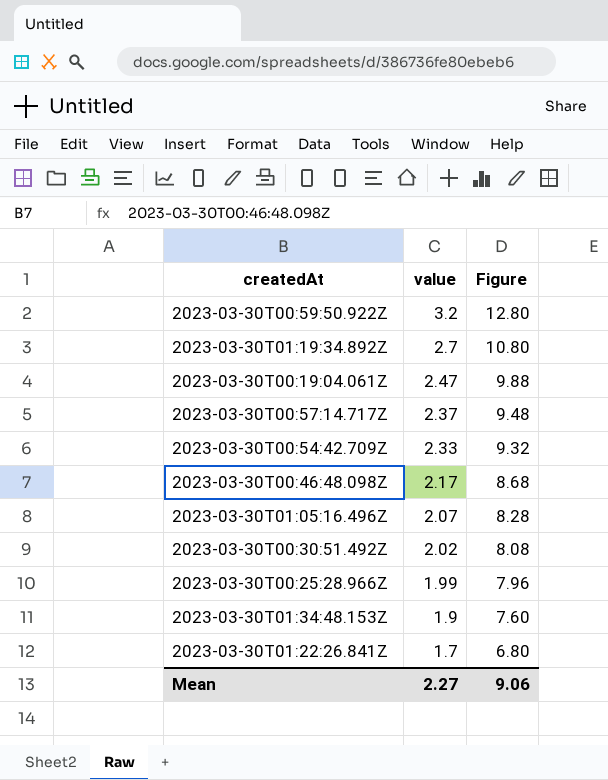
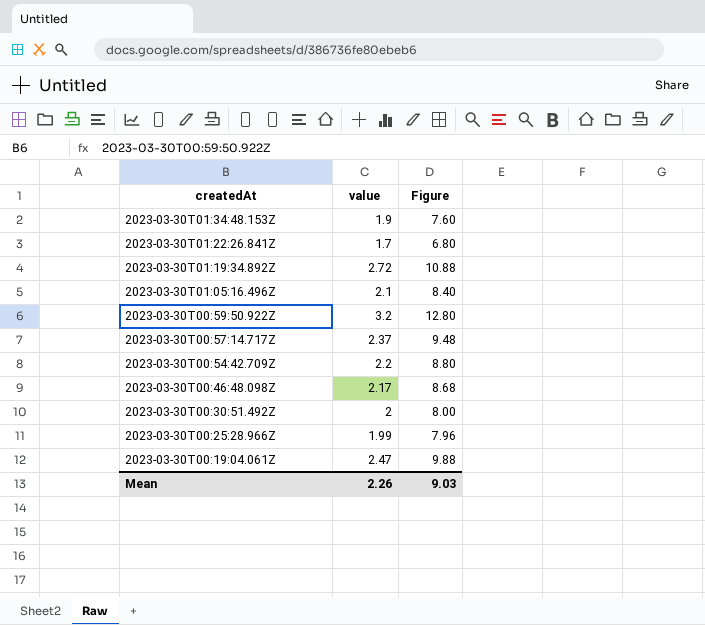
row order: value descending -> createdAt descending
2023-03-30T01:19:34.892Z | value: 2.7 -> 2.72
2023-03-30T01:19:34.892Z | Figure: 10.80 -> 10.88
2023-03-30T01:05:16.496Z | value: 2.07 -> 2.1
2023-03-30T01:05:16.496Z | Figure: 8.28 -> 8.40
2023-03-30T00:54:42.709Z | value: 2.33 -> 2.2
2023-03-30T00:54:42.709Z | Figure: 9.32 -> 8.80
2023-03-30T00:30:51.492Z | value: 2.02 -> 2
2023-03-30T00:30:51.492Z | Figure: 8.08 -> 8.00
Mean | value: 2.27 -> 2.26
Mean | Figure: 9.06 -> 9.03

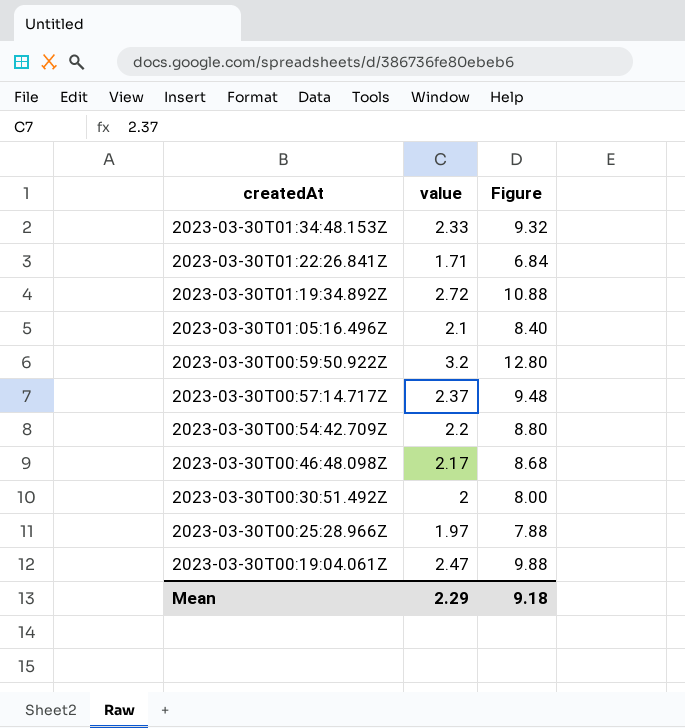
2023-03-30T01:34:48.153Z | value: 1.9 -> 2.33
2023-03-30T01:34:48.153Z | Figure: 7.60 -> 9.32
2023-03-30T01:22:26.841Z | value: 1.7 -> 1.71
2023-03-30T01:22:26.841Z | Figure: 6.80 -> 6.84
2023-03-30T00:25:28.966Z | value: 1.99 -> 1.97
2023-03-30T00:25:28.966Z | Figure: 7.96 -> 7.88
Mean | value: 2.26 -> 2.29
Mean | Figure: 9.03 -> 9.18

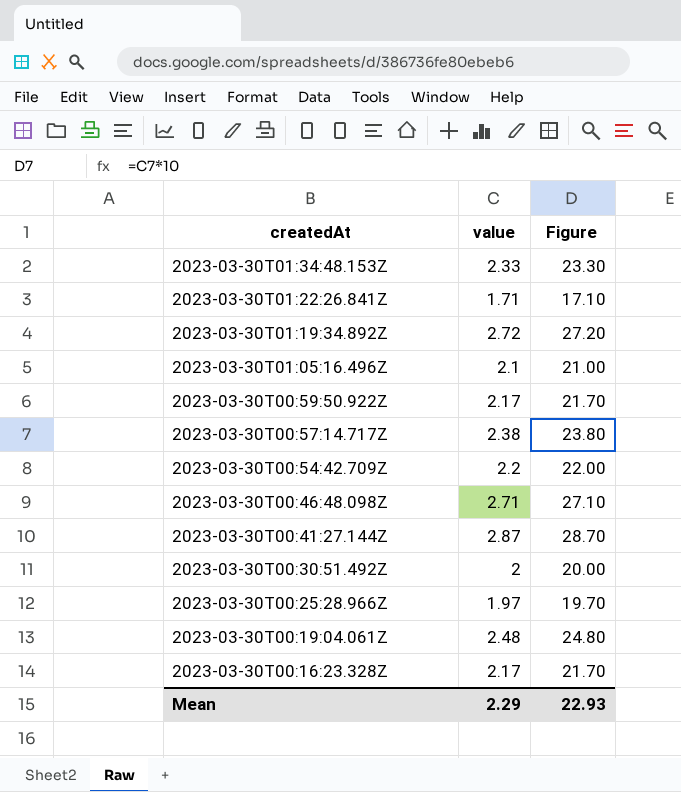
column Figure | formula: [value] * 4 -> [value] * 10
2023-03-30T00:59:50.922Z | value: 3.2 -> 2.17
2023-03-30T00:57:14.717Z | value: 2.37 -> 2.38
2023-03-30T00:46:48.098Z | value: 2.17 -> 2.71
row 2023-03-30T00:41:27.144Z: none -> 2.87 | 28.70
2023-03-30T00:19:04.061Z | value: 2.47 -> 2.48
row 2023-03-30T00:16:23.328Z: none -> 2.17 | 21.70
Mean | Figure: 9.18 -> 22.93

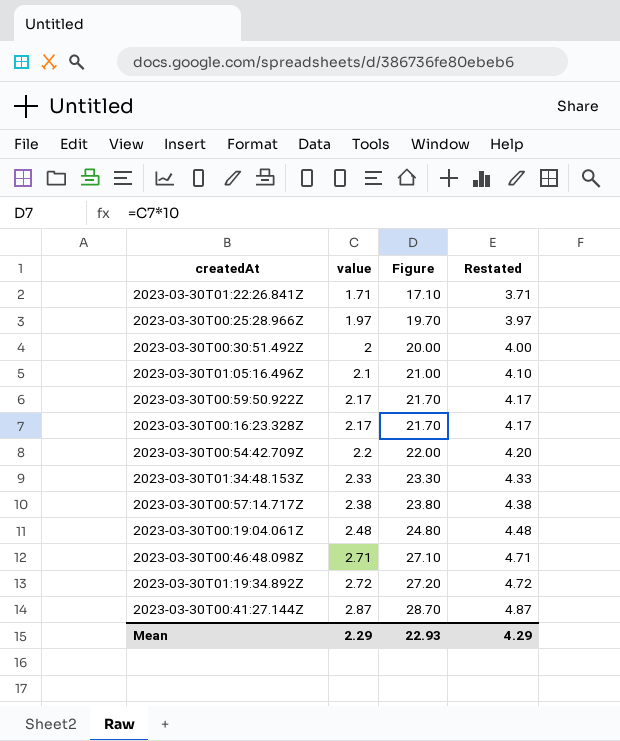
row order: createdAt descending -> value ascending
column Restated | formula: none -> [value] + 2

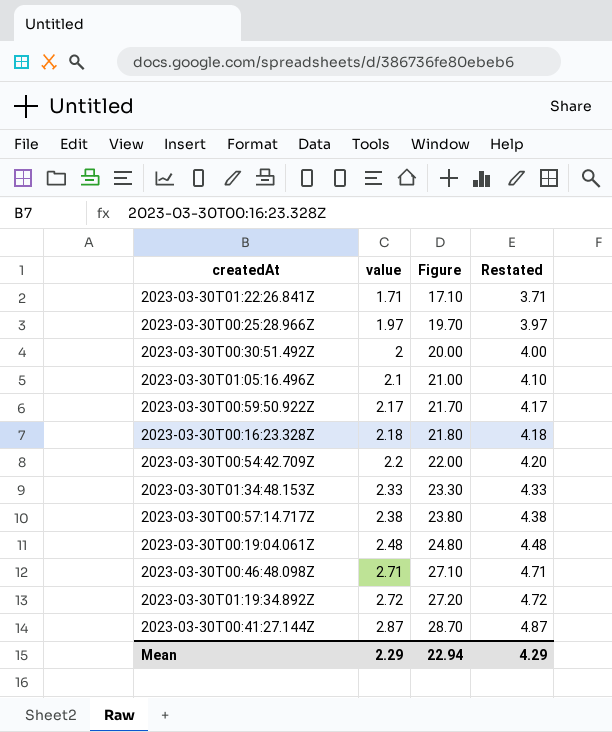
2023-03-30T00:16:23.328Z | value: 2.17 -> 2.18
2023-03-30T00:16:23.328Z | Figure: 21.70 -> 21.80
2023-03-30T00:16:23.328Z | Restated: 4.17 -> 4.18
Mean | Figure: 22.93 -> 22.94

